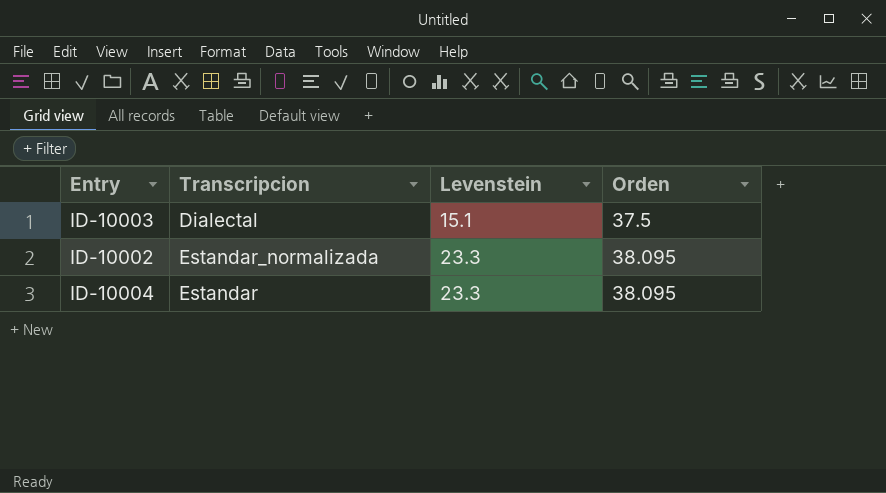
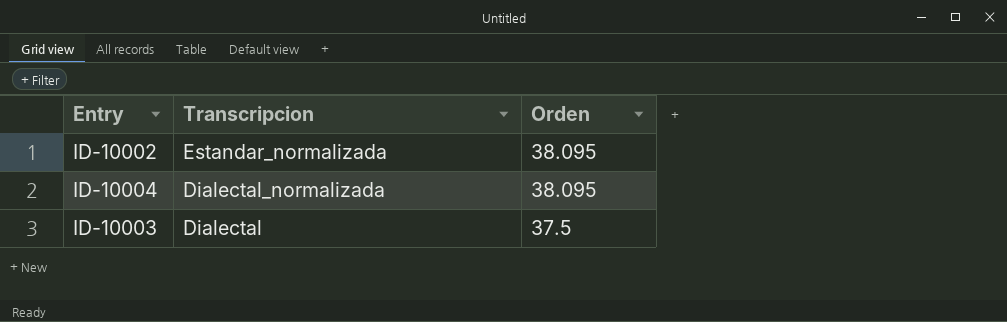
row order: Levenstein ascending -> Transcripcion descending
column Levenstein | position: 3 -> none
ID-10004 | Transcripcion: Estandar -> Dialectal_normalizada

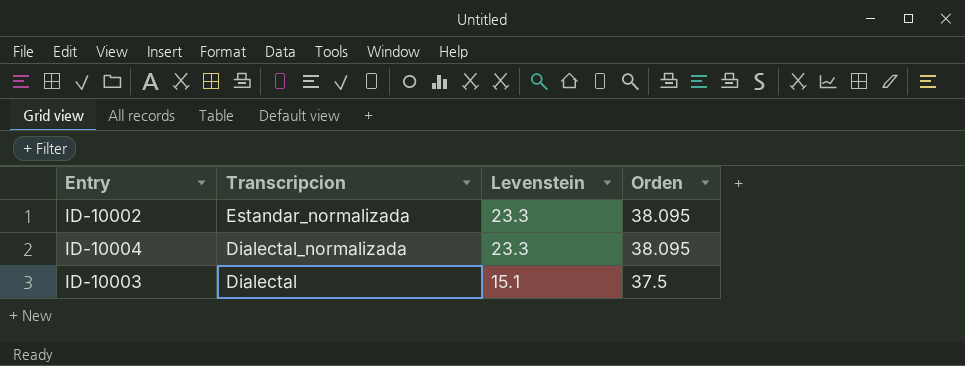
column Levenstein | position: none -> 3

